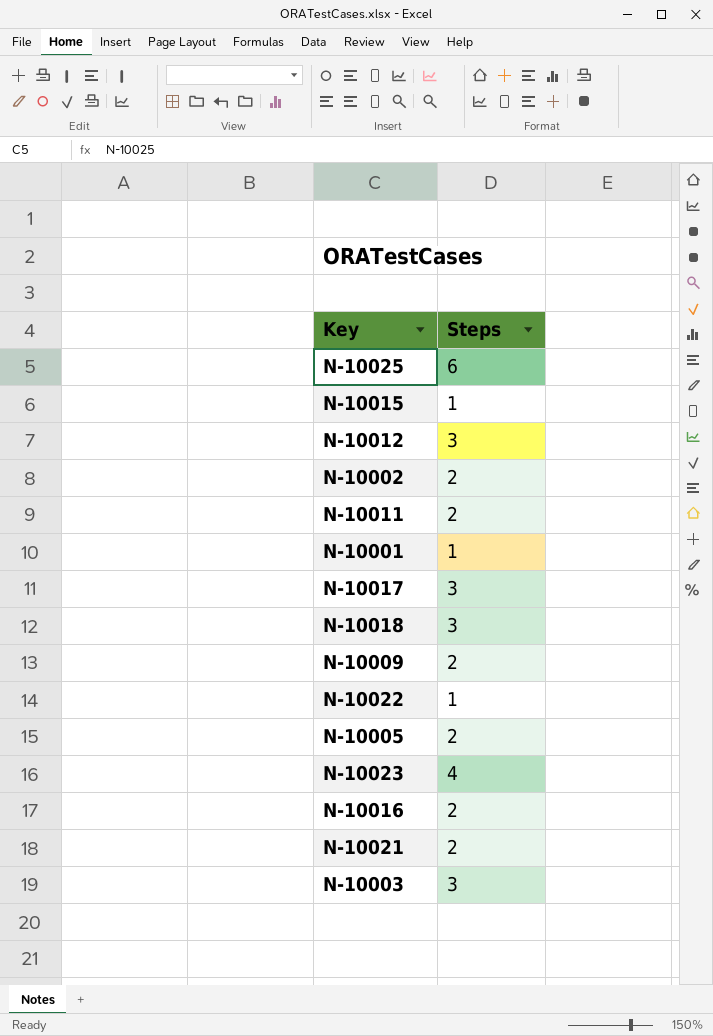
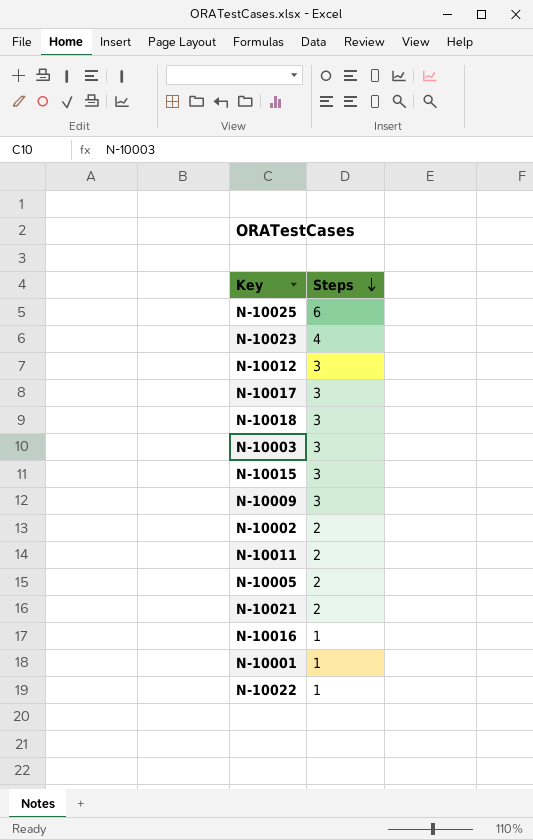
row order: none -> Steps descending
N-10015 | Steps: 1 -> 3
N-10009 | Steps: 2 -> 3
N-10016 | Steps: 2 -> 1

